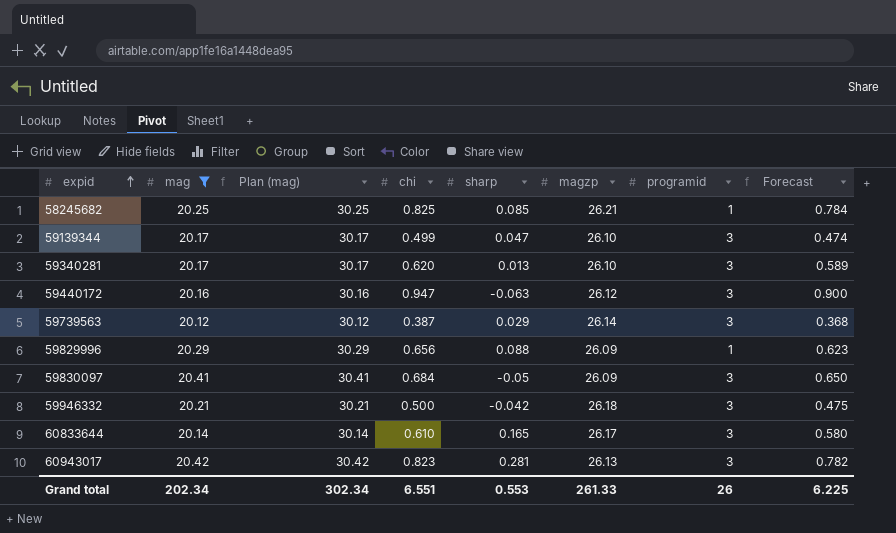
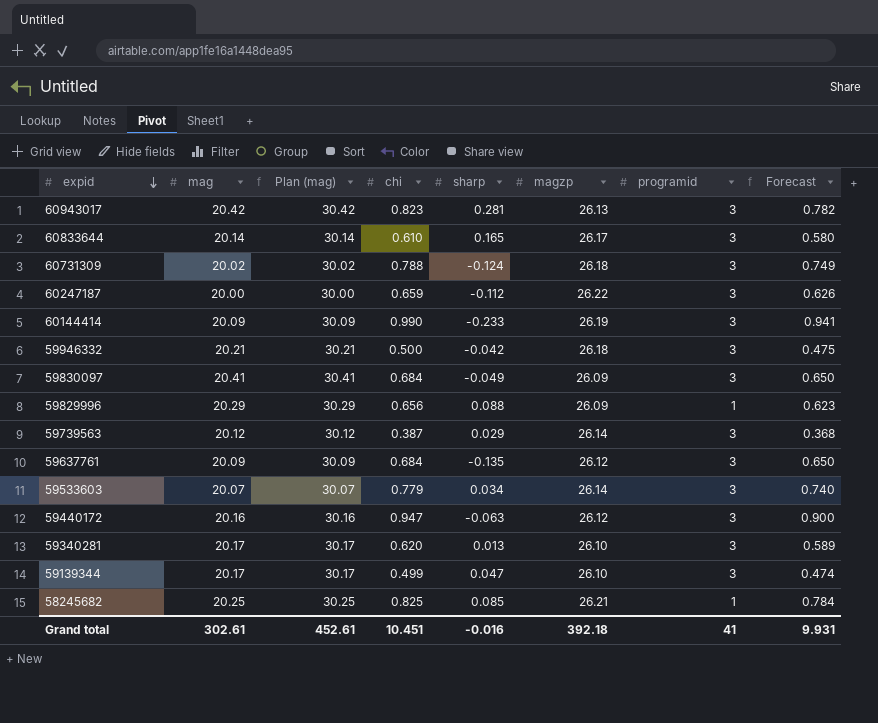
filter: mag >= 20.12 -> none
row order: expid ascending -> expid descending
59830097 | sharp: -0.05 -> -0.049
Grand total | mag: 202.34 -> 302.61
Grand total | Plan (mag): 302.34 -> 452.61
Grand total | chi: 6.551 -> 10.451
Grand total | sharp: 0.553 -> -0.016
Grand total | magzp: 261.33 -> 392.18
Grand total | programid: 26 -> 41
Grand total | Forecast: 6.225 -> 9.931

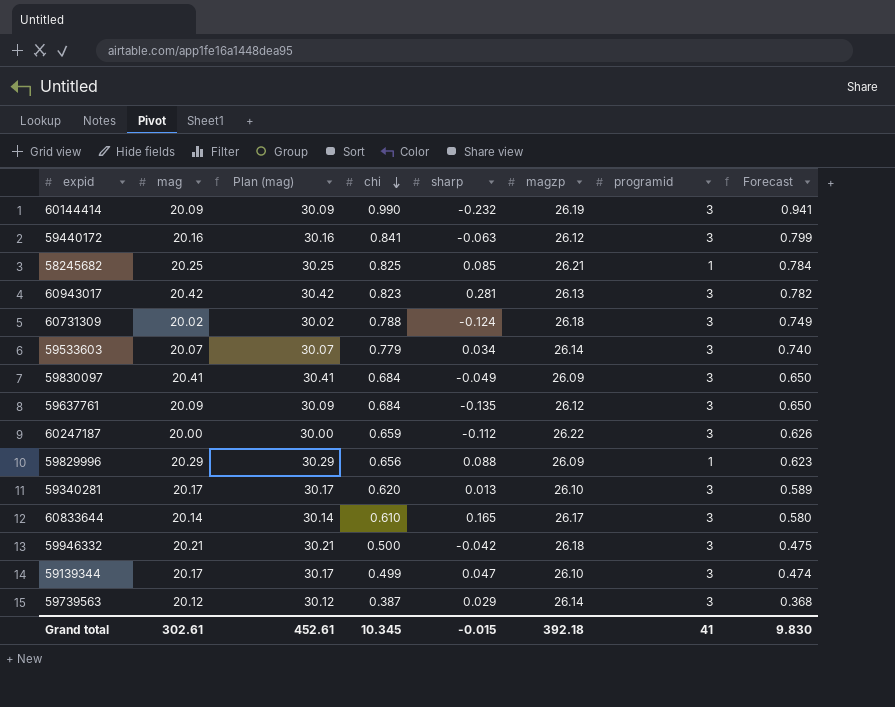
row order: expid descending -> chi descending
60144414 | sharp: -0.233 -> -0.232
59440172 | chi: 0.947 -> 0.841
59440172 | Forecast: 0.900 -> 0.799
Grand total | chi: 10.451 -> 10.345
Grand total | sharp: -0.016 -> -0.015
Grand total | Forecast: 9.931 -> 9.830

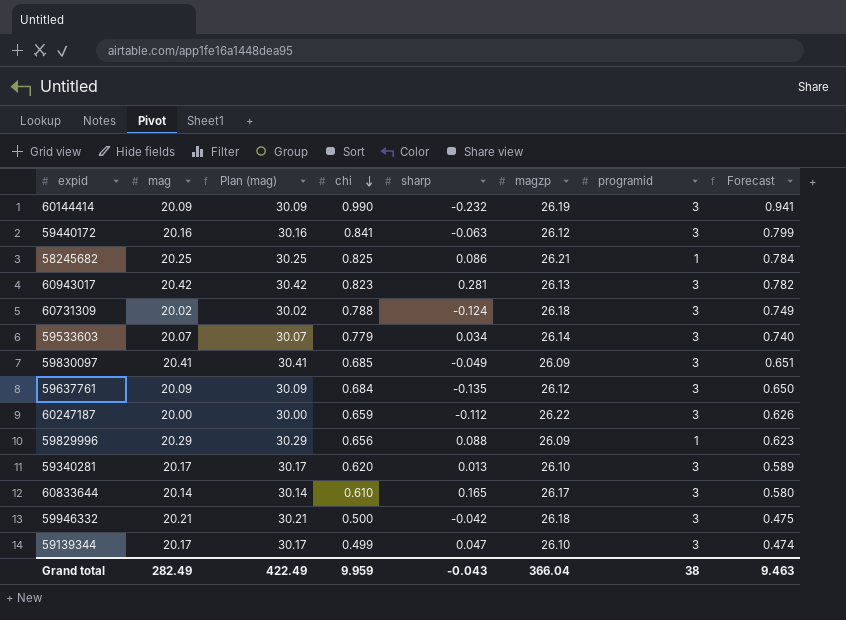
row 59739563: 20.12 | 30.12 | 0.387 | 0.029 | 26.14 | 3 | 0.368 -> none
58245682 | sharp: 0.085 -> 0.086
59830097 | chi: 0.684 -> 0.685
59830097 | Forecast: 0.650 -> 0.651
Grand total | mag: 302.61 -> 282.49
Grand total | Plan (mag): 452.61 -> 422.49
Grand total | chi: 10.345 -> 9.959
Grand total | sharp: -0.015 -> -0.043
Grand total | magzp: 392.18 -> 366.04
Grand total | programid: 41 -> 38
Grand total | Forecast: 9.830 -> 9.463

